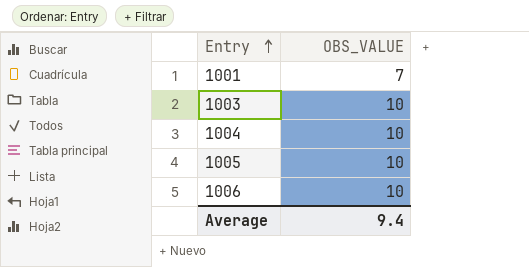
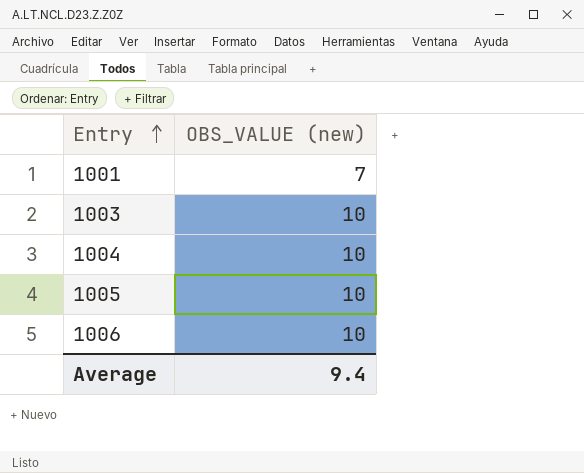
column name: OBS_VALUE -> OBS_VALUE (new)

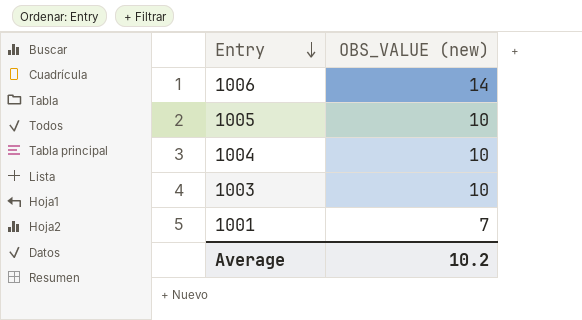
row order: Entry ascending -> Entry descending
1006 | OBS_VALUE (new): 10 -> 14
Average | OBS_VALUE (new): 9.4 -> 10.2

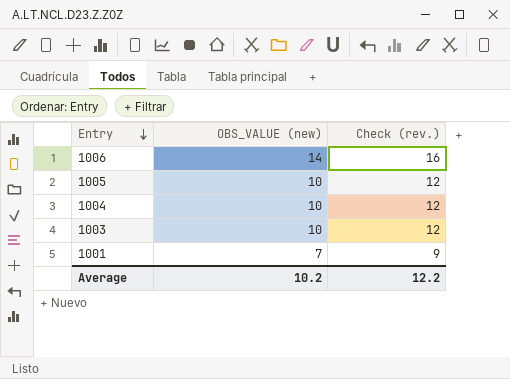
column Check (rev.) | formula: none -> [OBS_VALUE (new)] + 2

